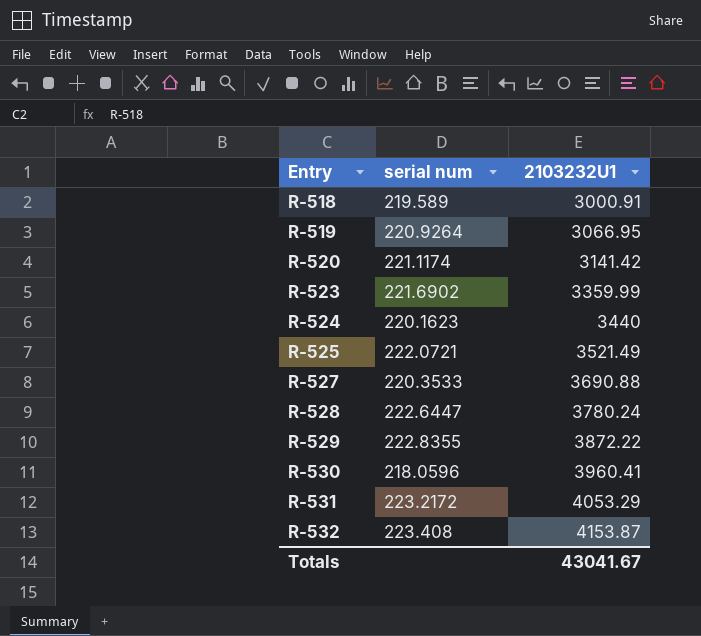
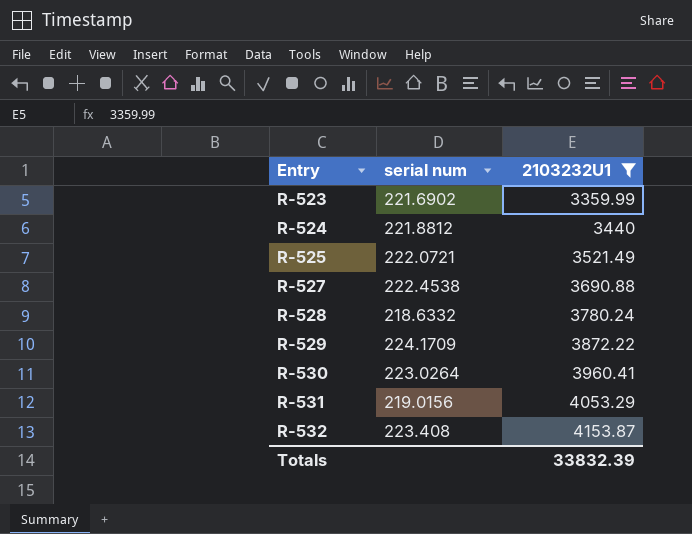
filter: none -> 2103232U1 >= 3359.99
R-524 | serial num: 220.1623 -> 221.8812
R-527 | serial num: 220.3533 -> 222.4538
R-528 | serial num: 222.6447 -> 218.6332
R-529 | serial num: 222.8355 -> 224.1709
R-530 | serial num: 218.0596 -> 223.0264
R-531 | serial num: 223.2172 -> 219.0156
Totals | 2103232U1: 43041.67 -> 33832.39

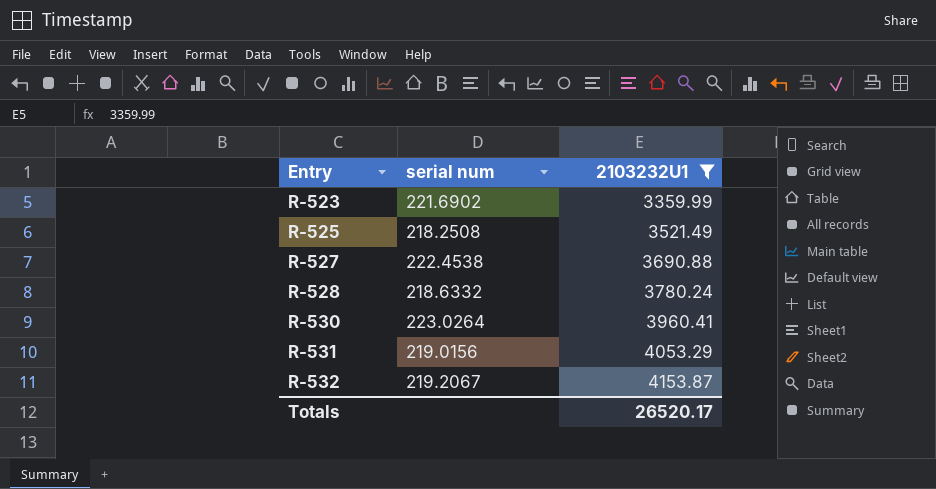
row R-524: 221.8812 | 3440 -> none
row R-529: 224.1709 | 3872.22 -> none
R-525 | serial num: 222.0721 -> 218.2508
R-532 | serial num: 223.408 -> 219.2067
Totals | 2103232U1: 33832.39 -> 26520.17

